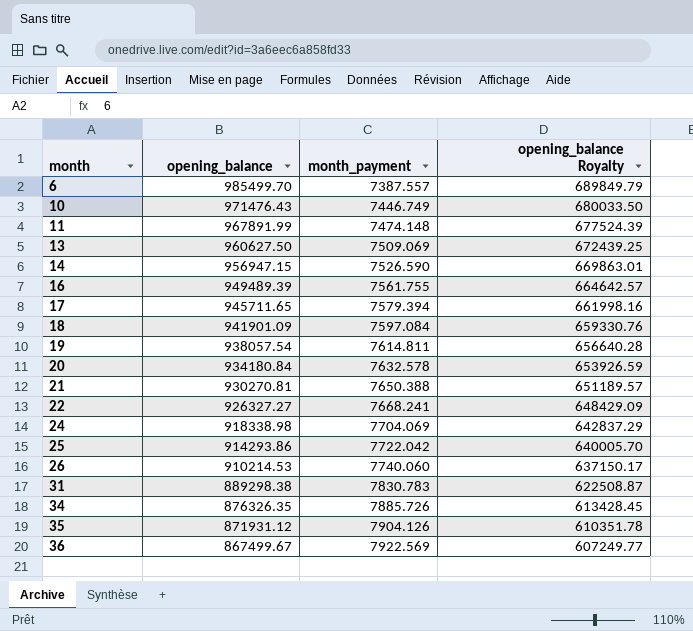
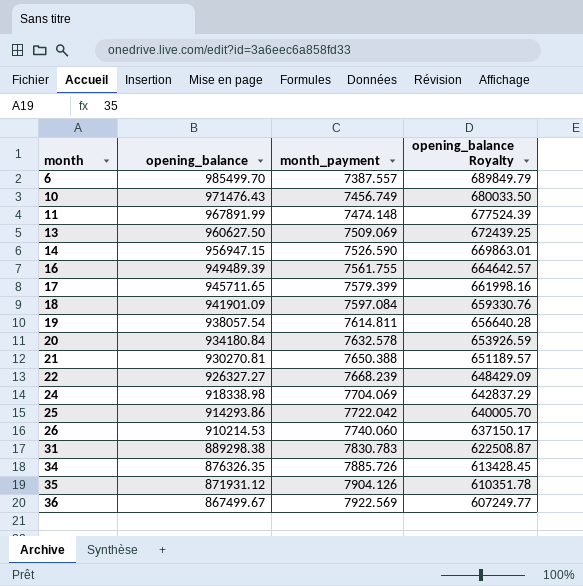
10 | month_payment: 7446.749 -> 7456.749
17 | month_payment: 7579.394 -> 7579.399
22 | month_payment: 7668.241 -> 7668.239

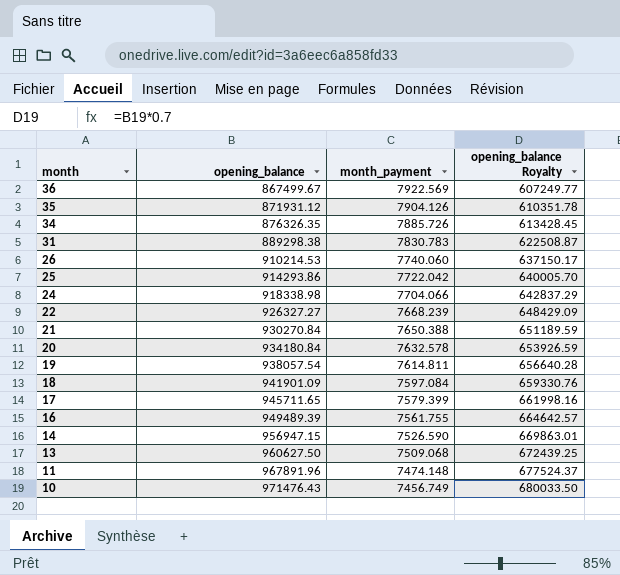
row order: month ascending -> month descending
row 6: 985499.70 | 7387.557 | 689849.79 -> none
24 | month_payment: 7704.069 -> 7704.066
21 | opening_balance: 930270.81 -> 930270.84
21 | opening_balance Royalty: 651189.57 -> 651189.59
13 | month_payment: 7509.069 -> 7509.068
11 | opening_balance: 967891.99 -> 967891.96
11 | opening_balance Royalty: 677524.39 -> 677524.37

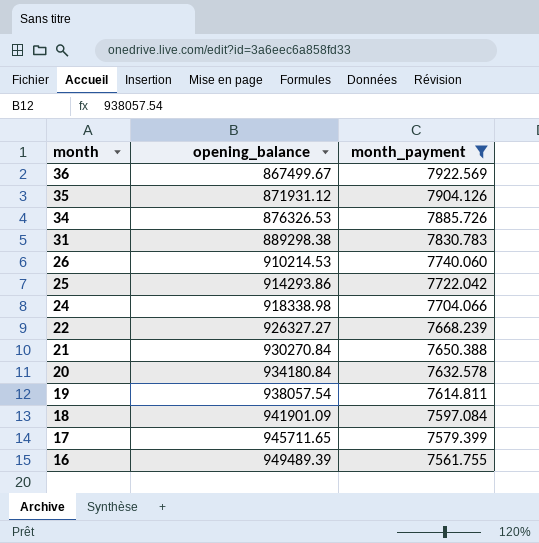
filter: none -> month_payment >= 7561.755
column opening_balance Royalty | formula: [opening_balance] * 0.7 -> none
34 | opening_balance: 876326.35 -> 876326.53

